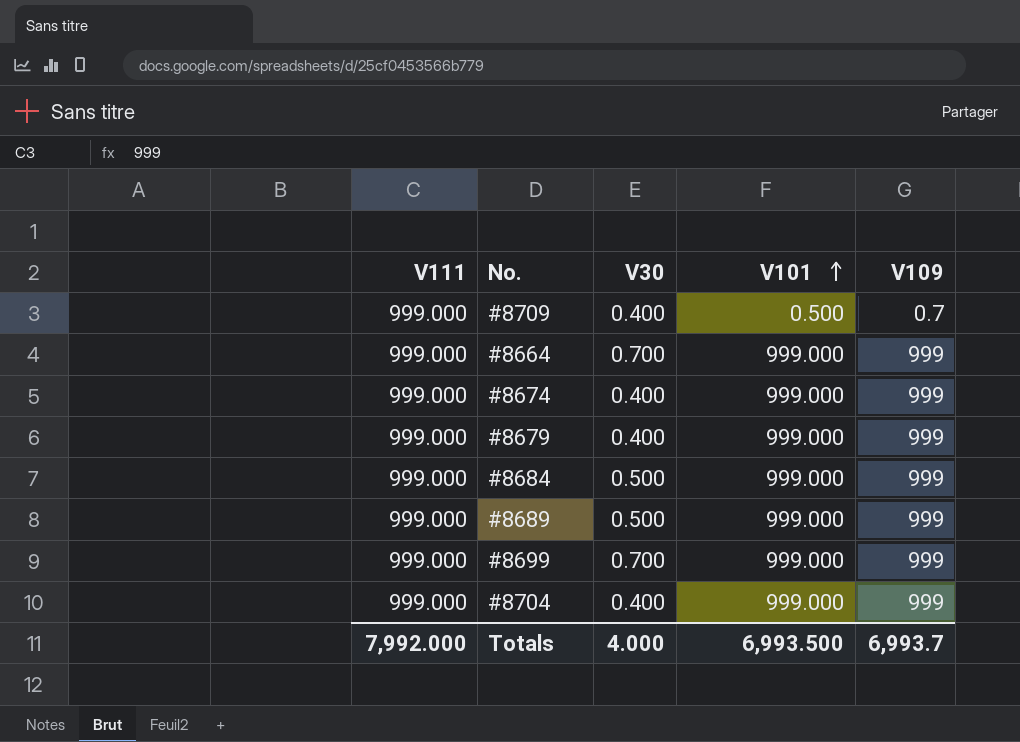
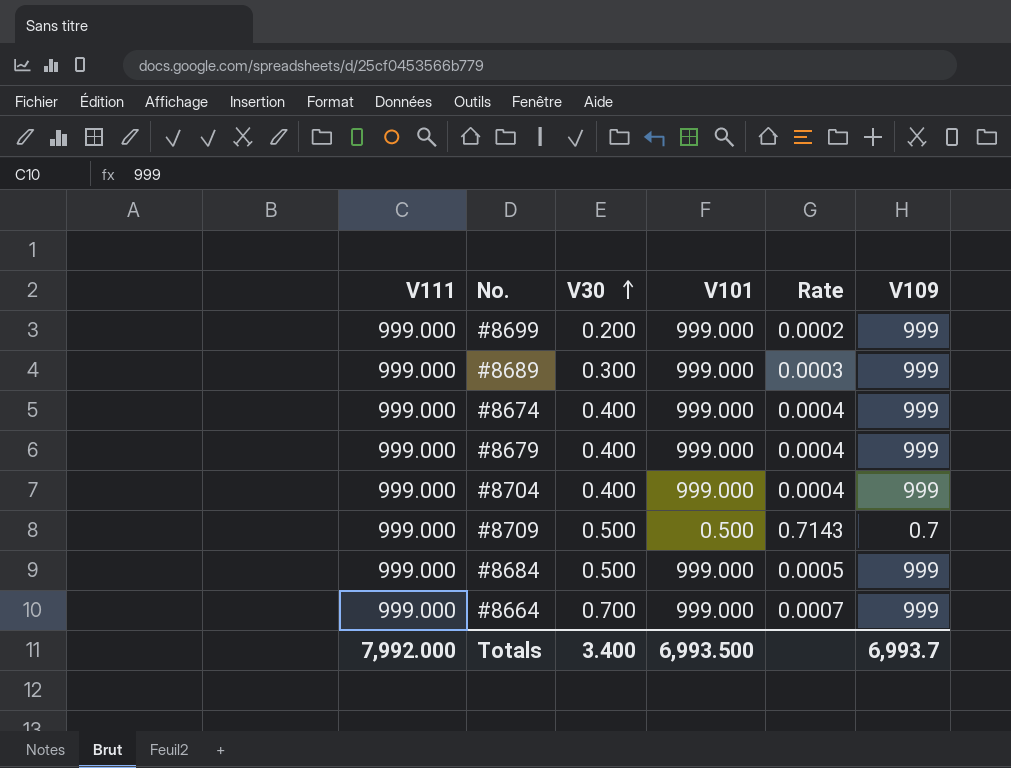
row order: V101 ascending -> V30 ascending
column Rate | formula: none -> [V30] / [V109]
#8699 | V30: 0.700 -> 0.200
#8689 | V30: 0.500 -> 0.300
#8709 | V30: 0.400 -> 0.500
Totals | V30: 4.000 -> 3.400

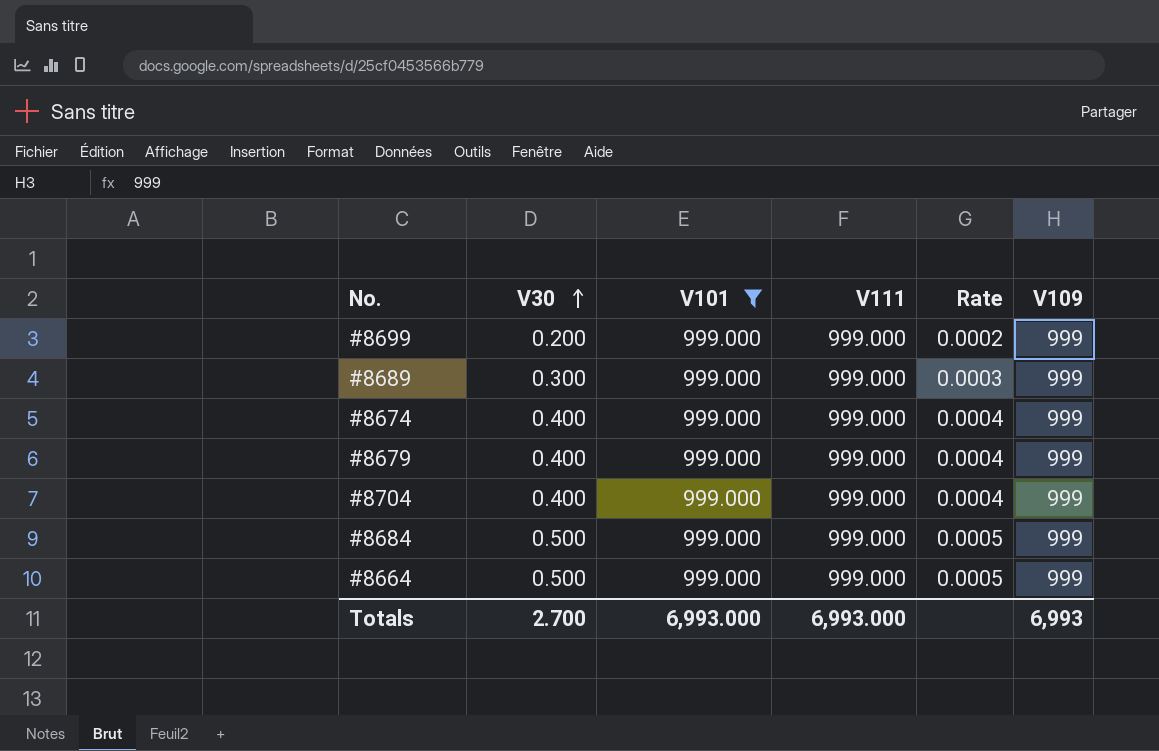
filter: none -> V101 = 999.000
column V111 | position: 1 -> 4
#8664 | V30: 0.700 -> 0.500
#8664 | Rate: 0.0007 -> 0.0005
Totals | V30: 3.400 -> 2.700
Totals | V101: 6,993.500 -> 6,993.000
Totals | V111: 7,992.000 -> 6,993.000
Totals | V109: 6,993.7 -> 6,993

